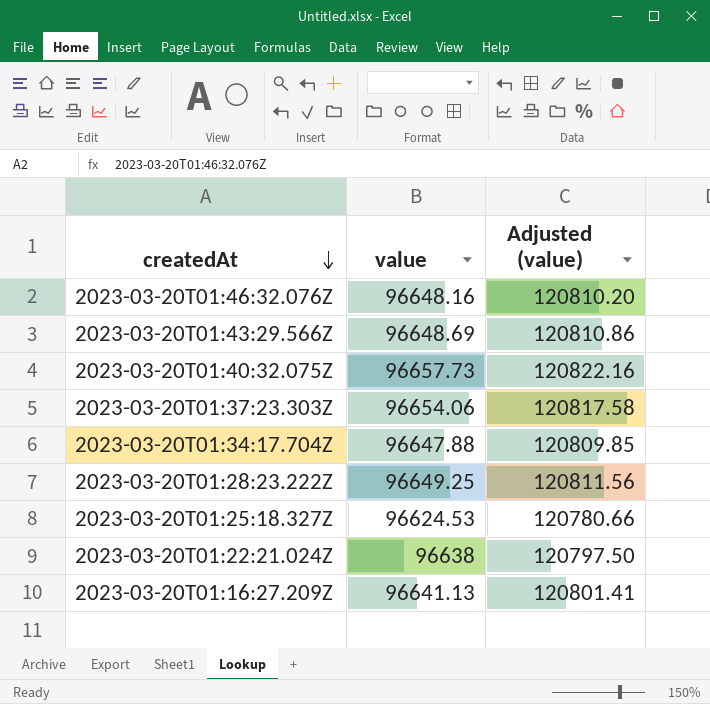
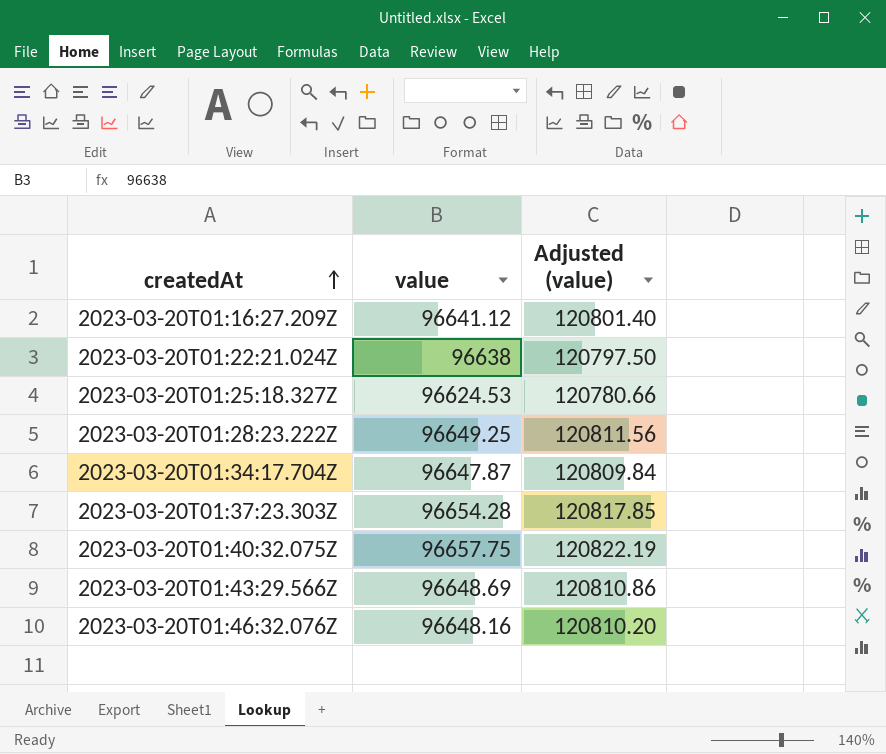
row order: createdAt descending -> createdAt ascending
2023-03-20T01:16:27.209Z | value: 96641.13 -> 96641.12
2023-03-20T01:16:27.209Z | Adjusted (value): 120801.41 -> 120801.40
2023-03-20T01:34:17.704Z | value: 96647.88 -> 96647.87
2023-03-20T01:34:17.704Z | Adjusted (value): 120809.85 -> 120809.84
2023-03-20T01:37:23.303Z | value: 96654.06 -> 96654.28
2023-03-20T01:37:23.303Z | Adjusted (value): 120817.58 -> 120817.85
2023-03-20T01:40:32.075Z | value: 96657.73 -> 96657.75
2023-03-20T01:40:32.075Z | Adjusted (value): 120822.16 -> 120822.19

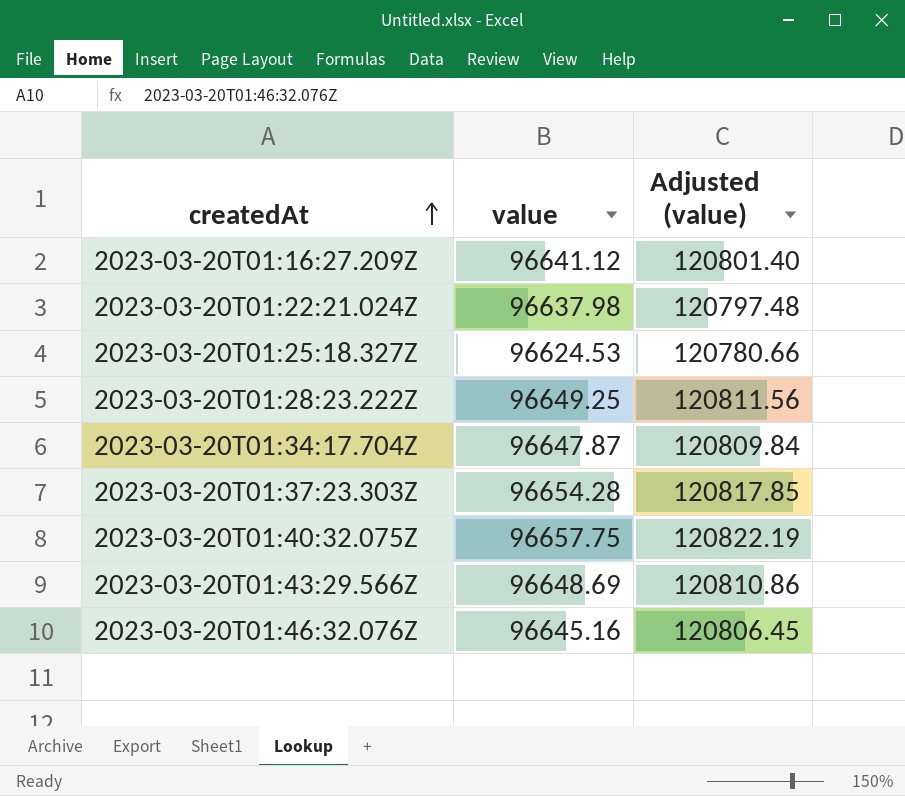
2023-03-20T01:22:21.024Z | value: 96638 -> 96637.98
2023-03-20T01:22:21.024Z | Adjusted (value): 120797.50 -> 120797.48
2023-03-20T01:46:32.076Z | value: 96648.16 -> 96645.16
2023-03-20T01:46:32.076Z | Adjusted (value): 120810.20 -> 120806.45

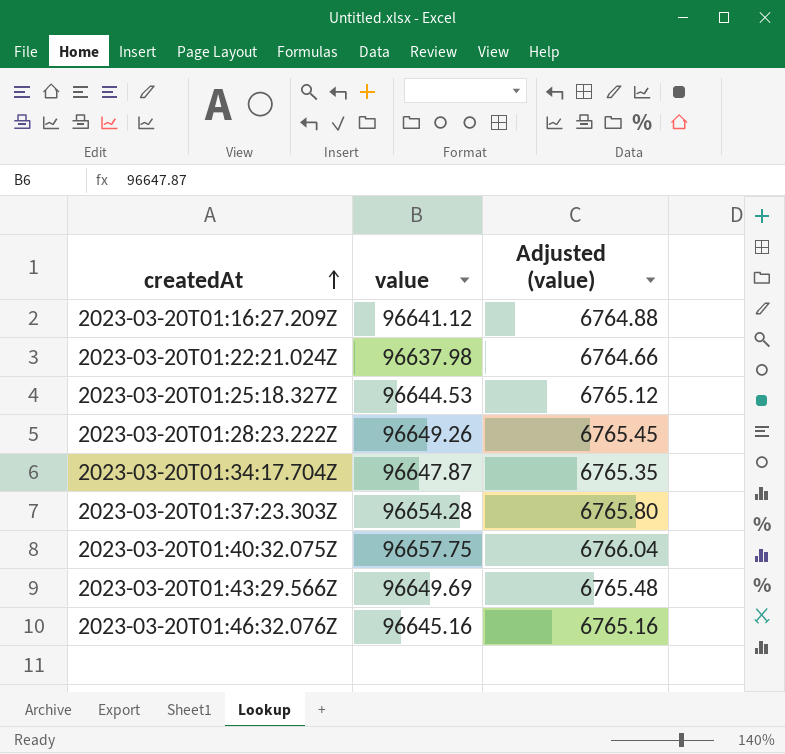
column Adjusted (value) | formula: [value] * 1.25 -> [value] * 0.07
2023-03-20T01:25:18.327Z | value: 96624.53 -> 96644.53
2023-03-20T01:28:23.222Z | value: 96649.25 -> 96649.26
2023-03-20T01:43:29.566Z | value: 96648.69 -> 96649.69

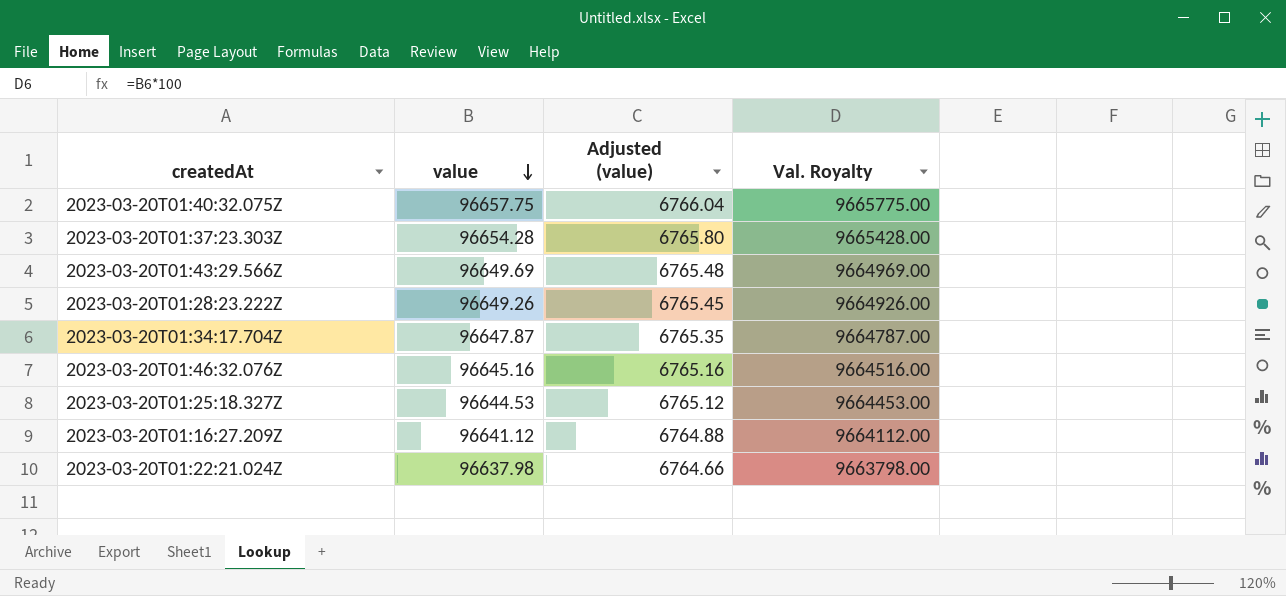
row order: createdAt ascending -> value descending
column Val. Royalty | formula: none -> [value] * 100

